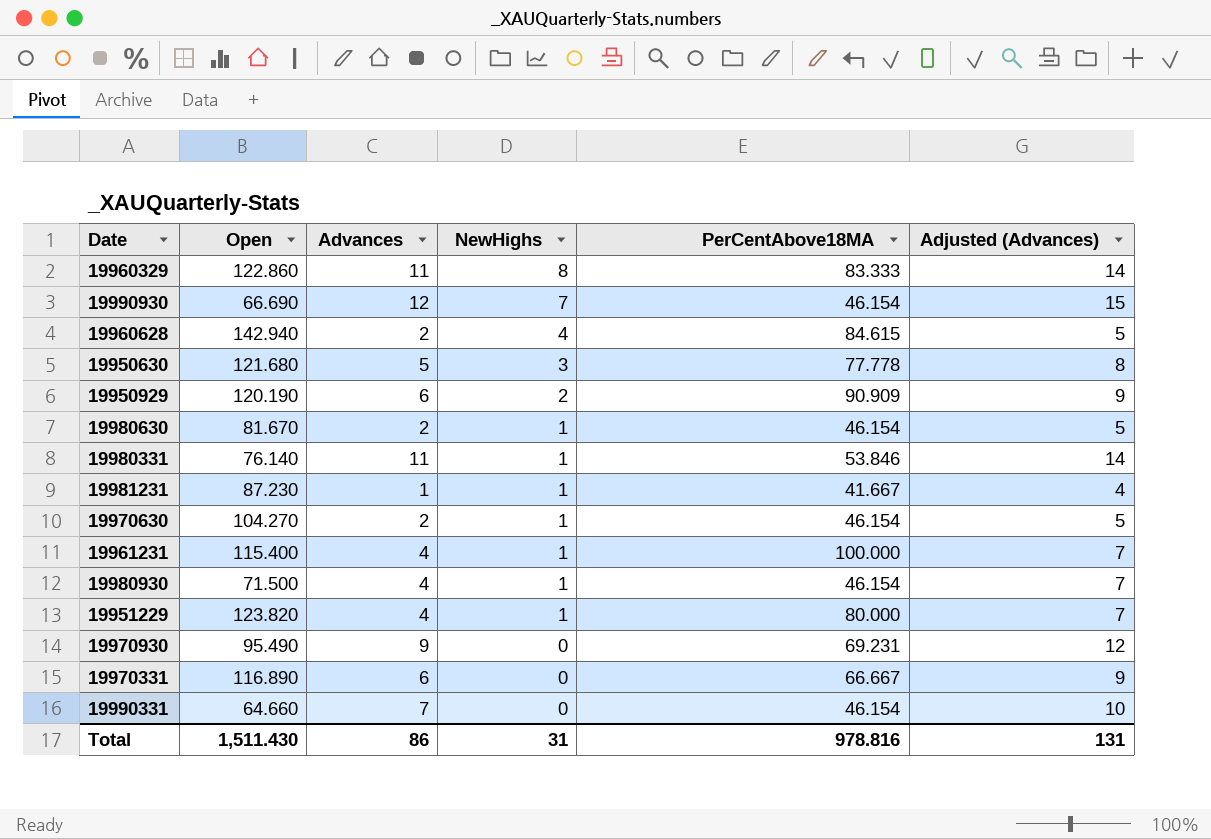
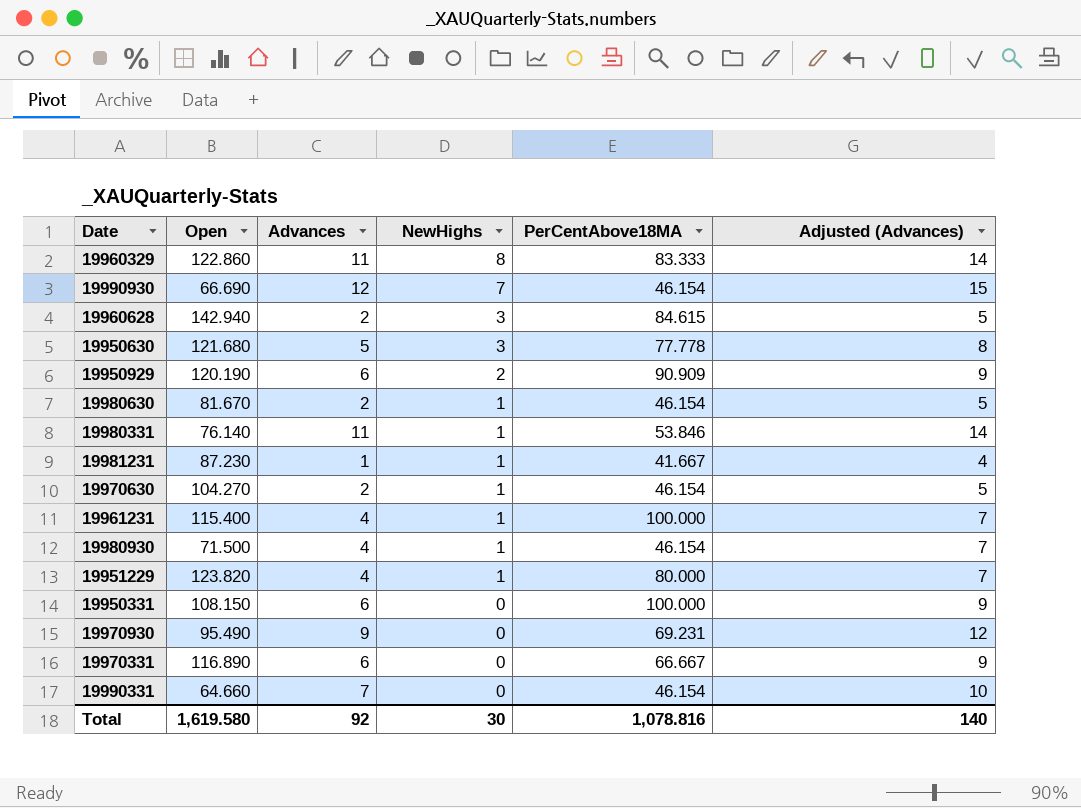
19960628 | NewHighs: 4 -> 3
row 19950331: none -> 108.150 | 6 | 0 | 100.000 | 9
Total | Open: 1,511.430 -> 1,619.580
Total | Advances: 86 -> 92
Total | NewHighs: 31 -> 30
Total | PerCentAbove18MA: 978.816 -> 1,078.816
Total | Adjusted (Advances): 131 -> 140

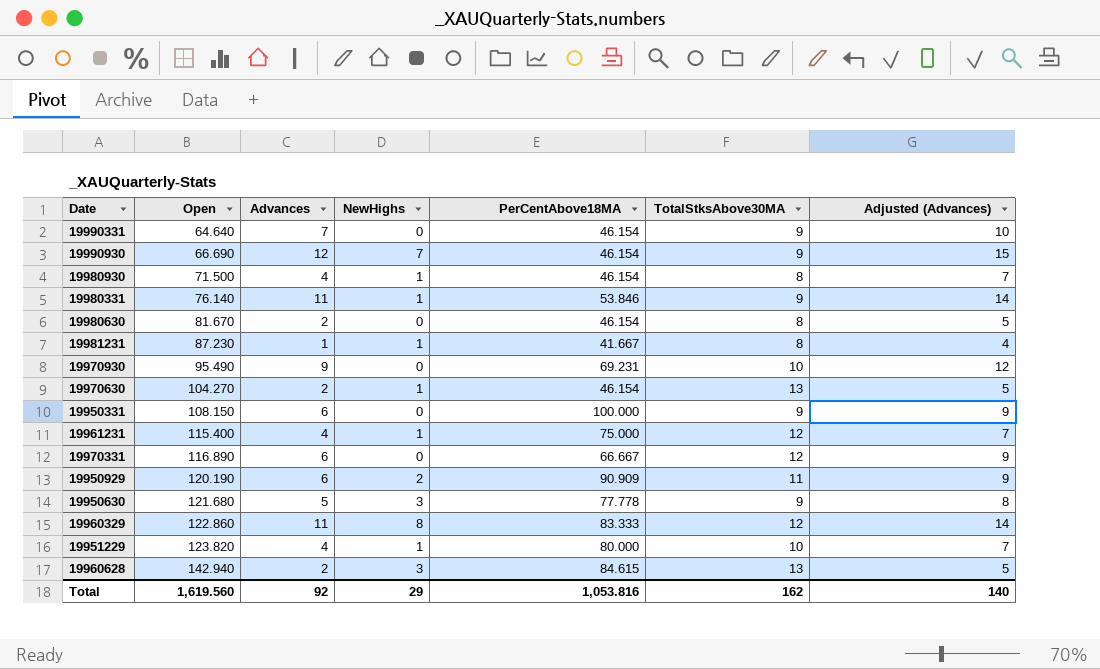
row order: NewHighs descending -> Open ascending
column TotalStksAbove30MA | position: none -> 6
19990331 | Open: 64.660 -> 64.640
19980630 | NewHighs: 1 -> 0
19961231 | PerCentAbove18MA: 100.000 -> 75.000
Total | Open: 1,619.580 -> 1,619.560
Total | NewHighs: 30 -> 29
Total | PerCentAbove18MA: 1,078.816 -> 1,053.816

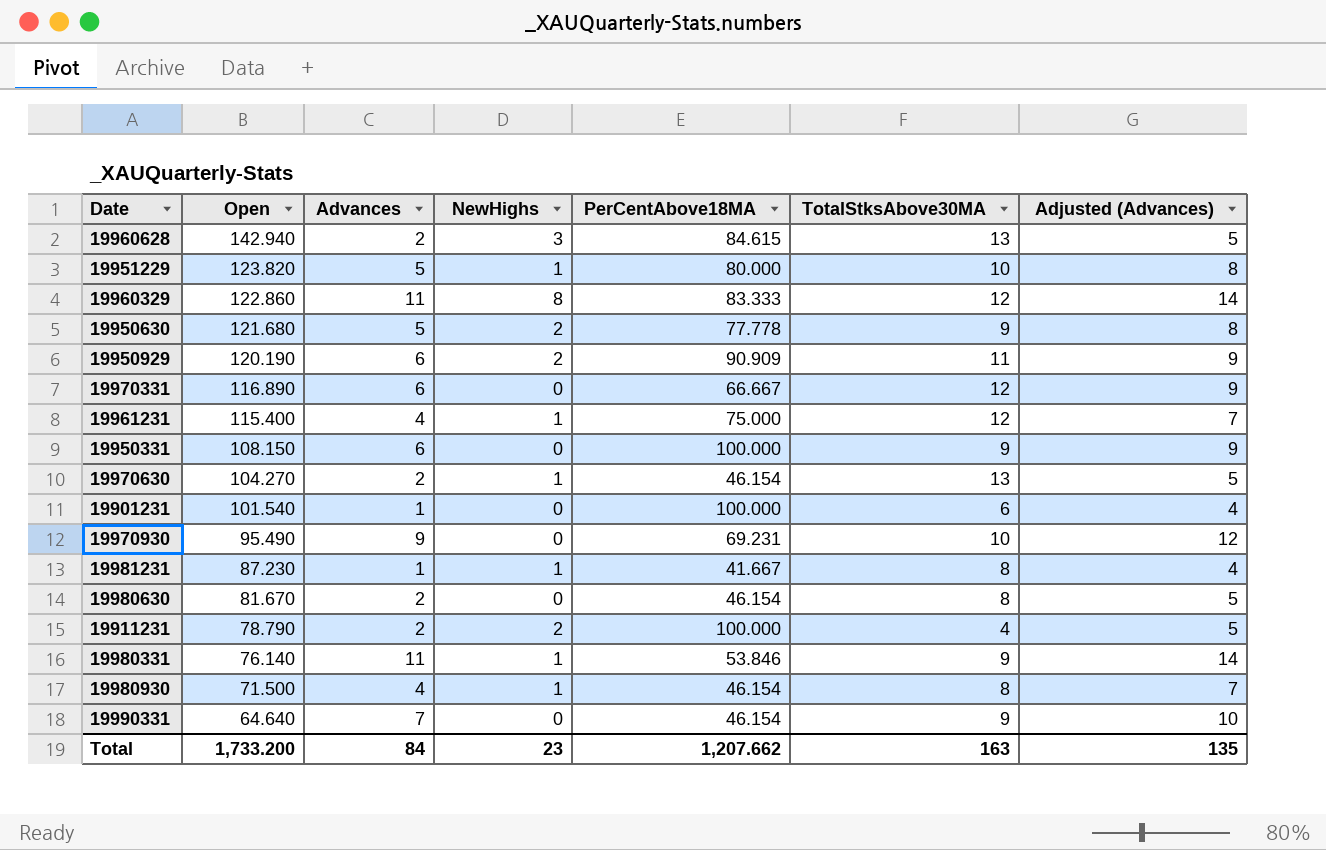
row order: Open ascending -> Open descending
row 19990930: 66.690 | 12 | 7 | 46.154 | 9 | 15 -> none
19951229 | Advances: 4 -> 5
19951229 | Adjusted (Advances): 7 -> 8
19950630 | NewHighs: 3 -> 2
row 19901231: none -> 101.540 | 1 | 0 | 100.000 | 6 | 4
row 19911231: none -> 78.790 | 2 | 2 | 100.000 | 4 | 5
Total | Open: 1,619.560 -> 1,733.200
Total | Advances: 92 -> 84
Total | NewHighs: 29 -> 23
Total | PerCentAbove18MA: 1,053.816 -> 1,207.662
Total | TotalStksAbove30MA: 162 -> 163
Total | Adjusted (Advances): 140 -> 135

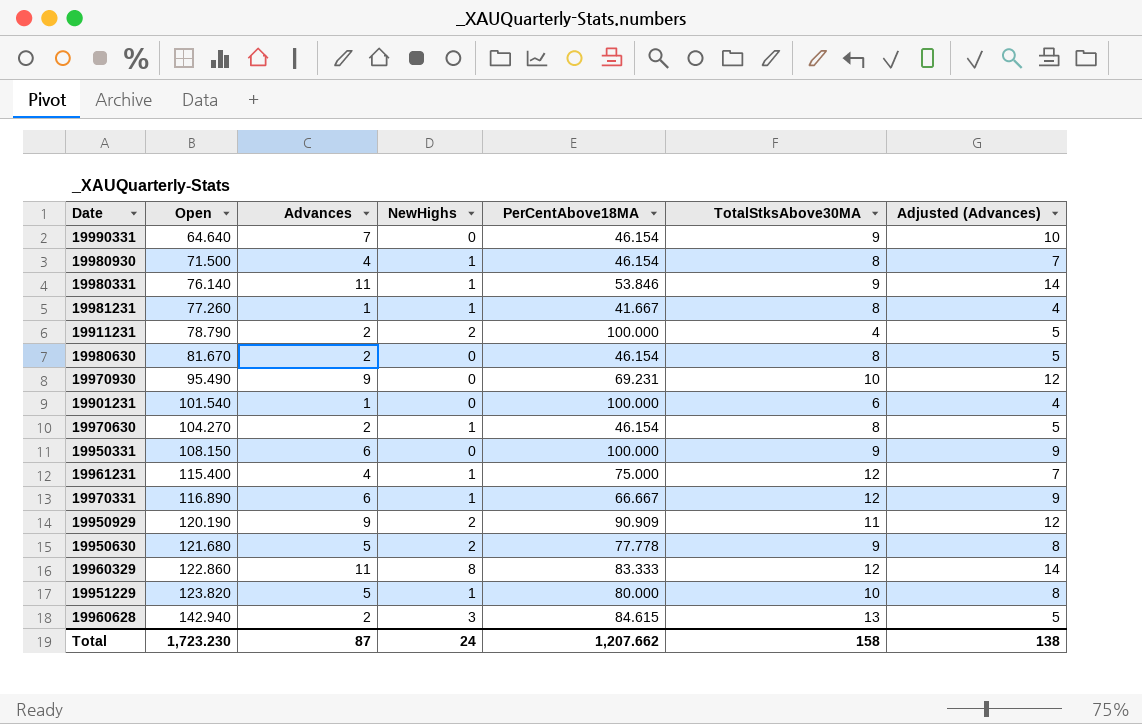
row order: Open descending -> Open ascending
19981231 | Open: 87.230 -> 77.260
19970630 | TotalStksAbove30MA: 13 -> 8
19970331 | NewHighs: 0 -> 1
19950929 | Advances: 6 -> 9
19950929 | Adjusted (Advances): 9 -> 12
Total | Open: 1,733.200 -> 1,723.230
Total | Advances: 84 -> 87
Total | NewHighs: 23 -> 24
Total | TotalStksAbove30MA: 163 -> 158
Total | Adjusted (Advances): 135 -> 138

